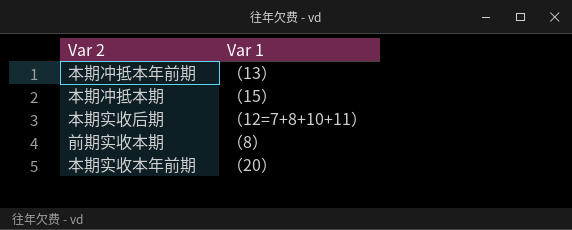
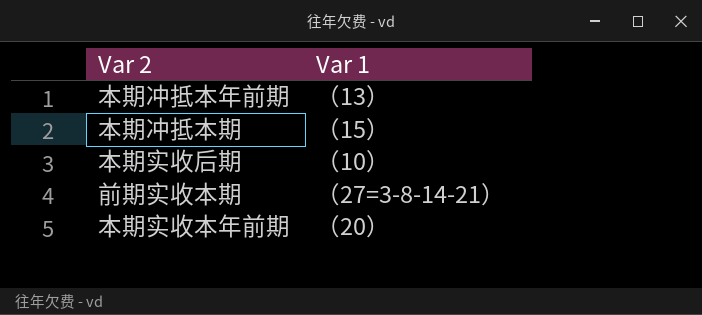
本期实收后期 | Var 1: （12=7+8+10+11） -> （10）
前期实收本期 | Var 1: （8） -> （27=3-8-14-21）

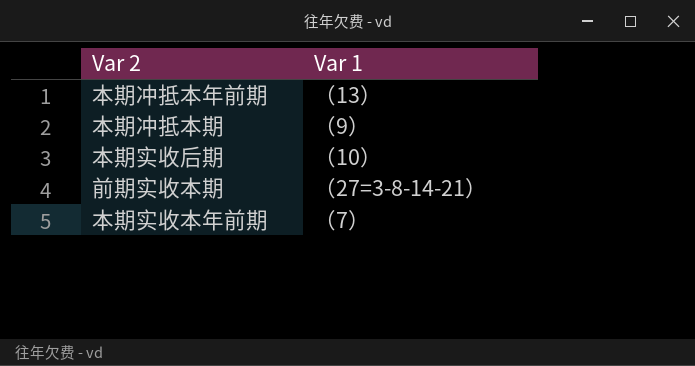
本期冲抵本期 | Var 1: （15） -> （9）
本期实收本年前期 | Var 1: （20） -> （7）

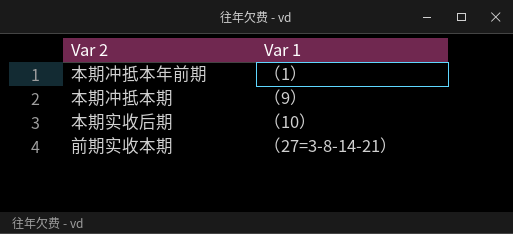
row 本期实收本年前期: （7） -> none
本期冲抵本年前期 | Var 1: （13） -> （1）

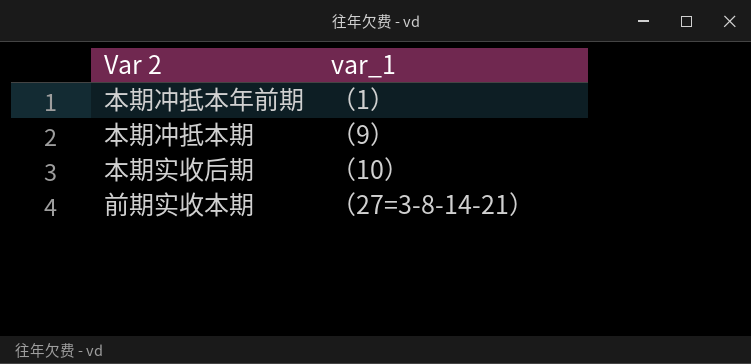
column name: Var 1 -> var_1

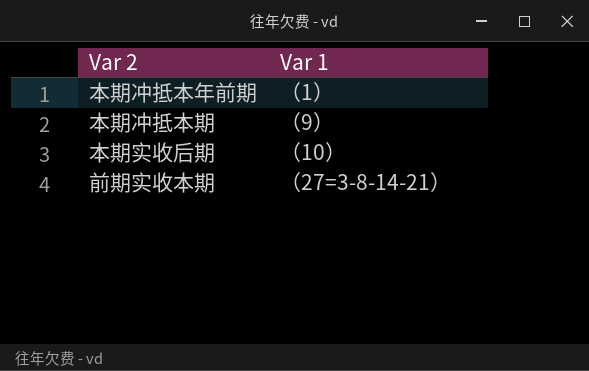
column name: var_1 -> Var 1

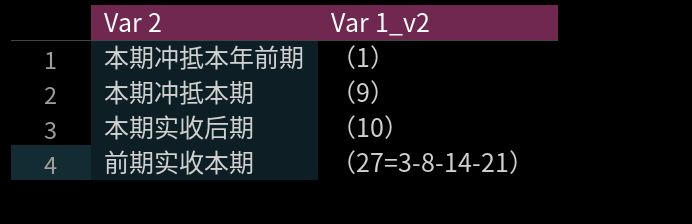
column name: Var 1 -> Var 1_v2

